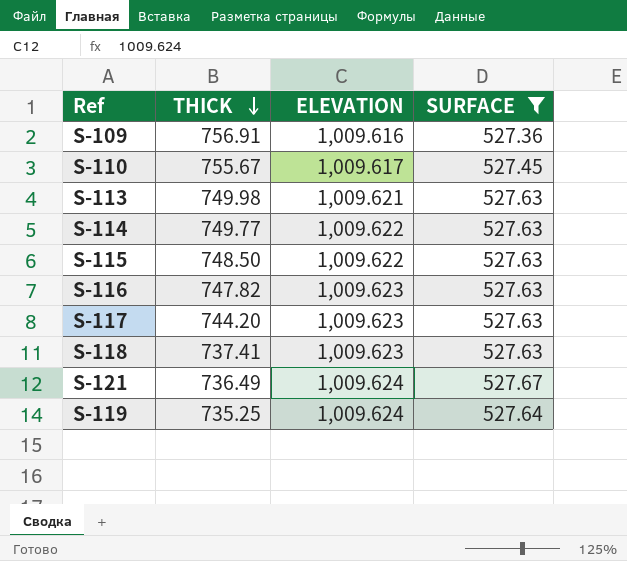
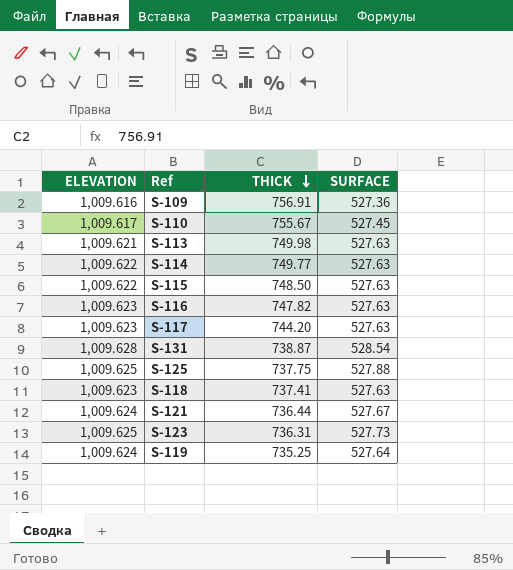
filter: SURFACE <= 527.67 -> none
column ELEVATION | position: 3 -> 1
S-121 | THICK: 736.49 -> 736.44

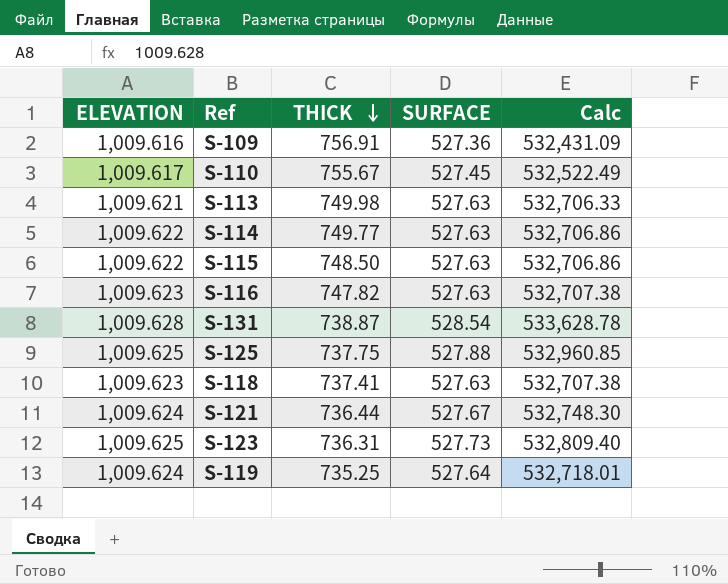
column Calc | formula: none -> [ELEVATION] * [SURFACE]
row S-117: 1,009.623 | 744.20 | 527.63 -> none

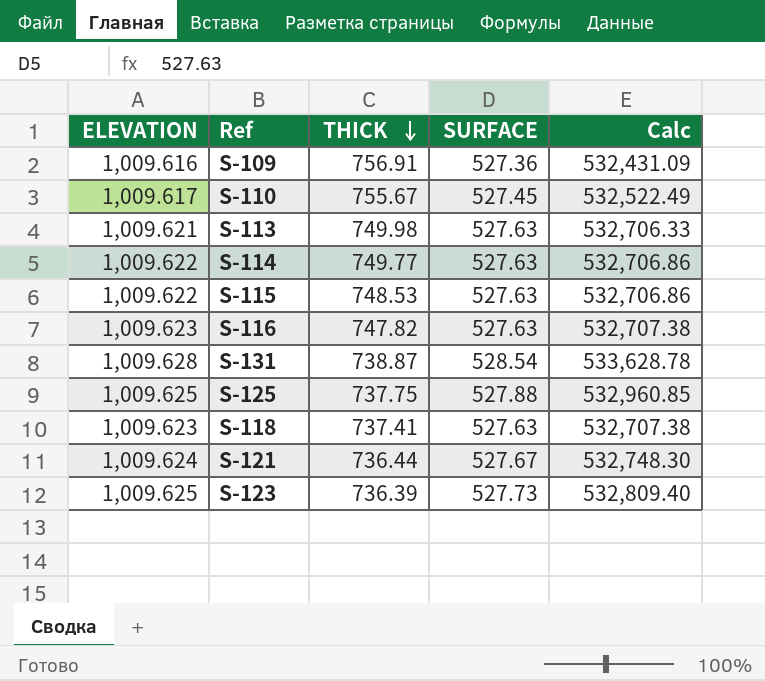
row S-119: 1,009.624 | 735.25 | 527.64 | 532,718.01 -> none
S-115 | THICK: 748.50 -> 748.53
S-123 | THICK: 736.31 -> 736.39

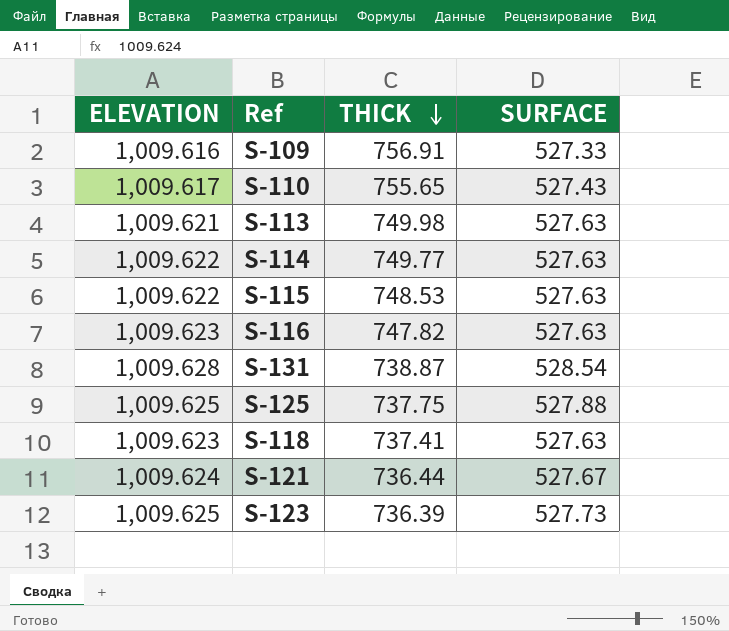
column Calc | formula: [ELEVATION] * [SURFACE] -> none
S-109 | SURFACE: 527.36 -> 527.33
S-110 | THICK: 755.67 -> 755.65
S-110 | SURFACE: 527.45 -> 527.43

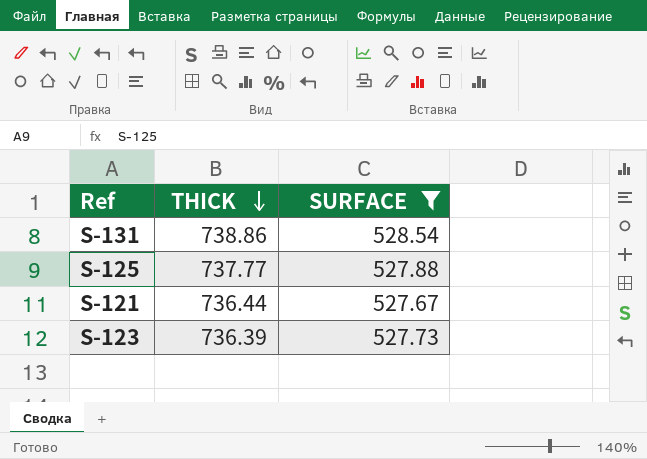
filter: none -> SURFACE >= 527.67
column ELEVATION | position: 1 -> none
S-131 | THICK: 738.87 -> 738.86
S-125 | THICK: 737.75 -> 737.77

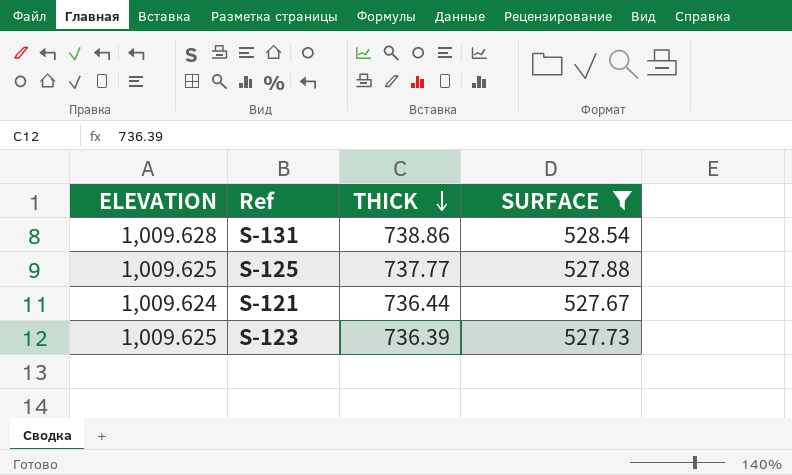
column ELEVATION | position: none -> 1

